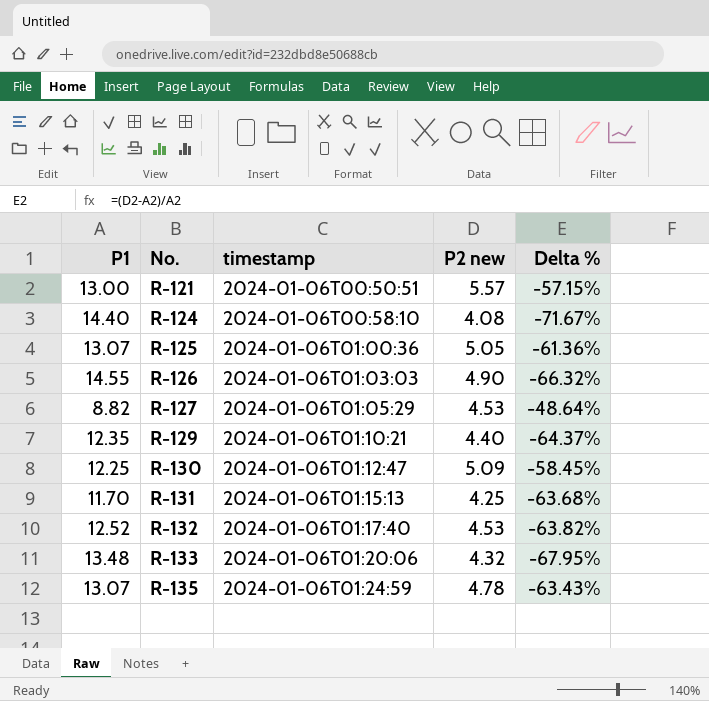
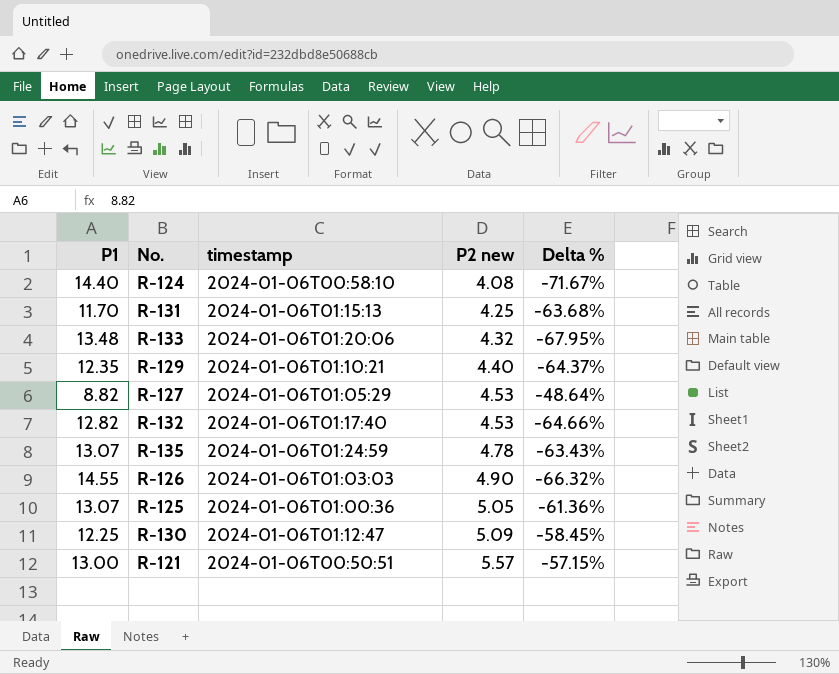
row order: No. ascending -> P2 new ascending
R-132 | P1: 12.52 -> 12.82
R-132 | Delta %: -63.82% -> -64.66%

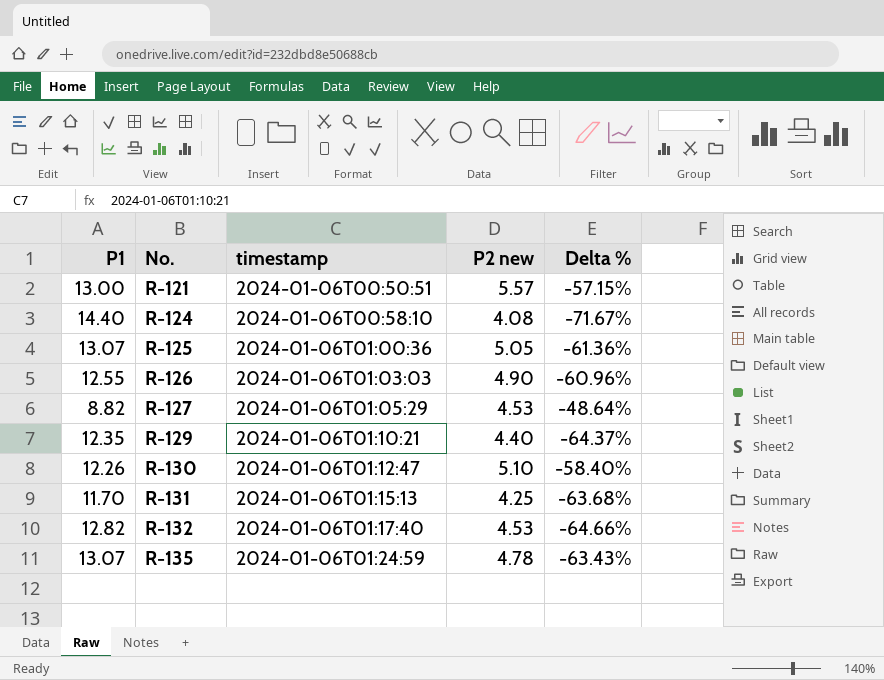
row order: P2 new ascending -> No. ascending
row R-133: 13.48 | 2024-01-06T01:20:06 | 4.32 | -67.95% -> none
R-126 | P1: 14.55 -> 12.55
R-126 | Delta %: -66.32% -> -60.96%
R-130 | P1: 12.25 -> 12.26
R-130 | P2 new: 5.09 -> 5.10
R-130 | Delta %: -58.45% -> -58.40%

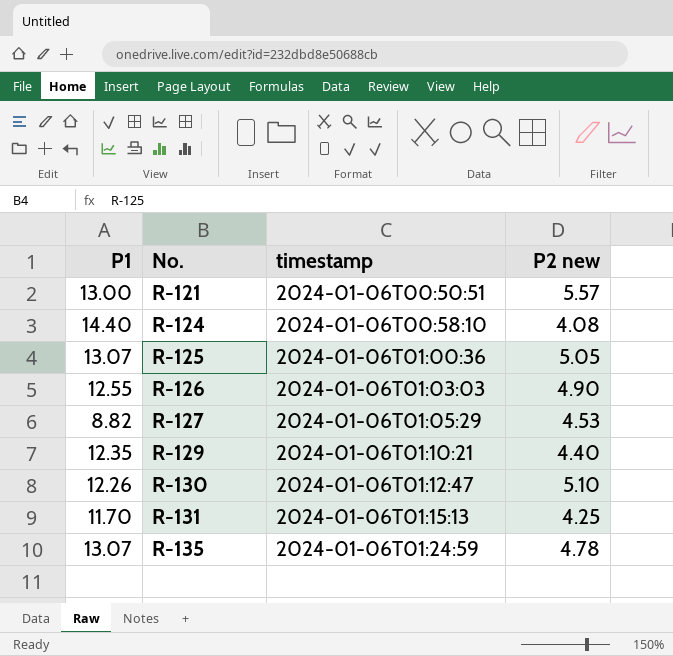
column Delta % | formula: ([P2 new] - [P1]) / [P1] -> none
row R-132: 12.82 | 2024-01-06T01:17:40 | 4.53 | -64.66% -> none

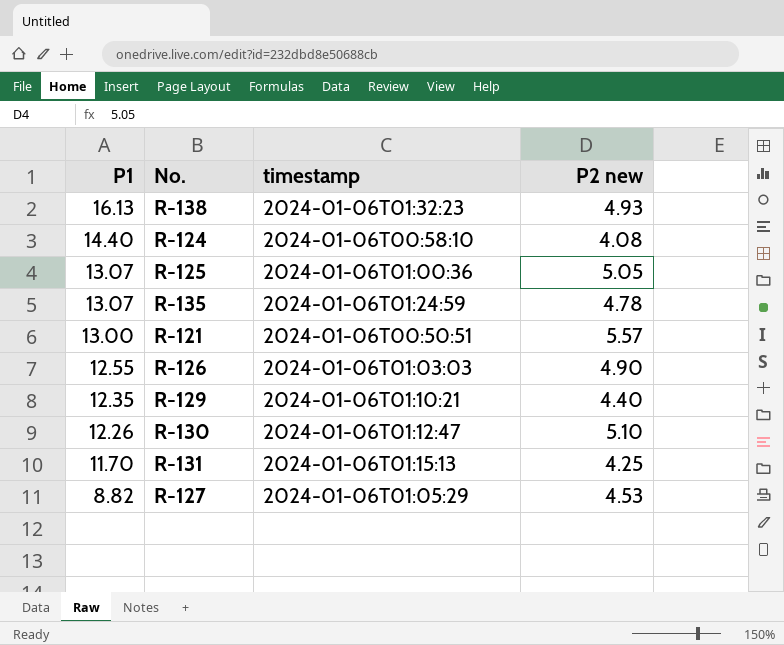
row order: No. ascending -> P1 descending
row R-138: none -> 16.13 | 2024-01-06T01:32:23 | 4.93

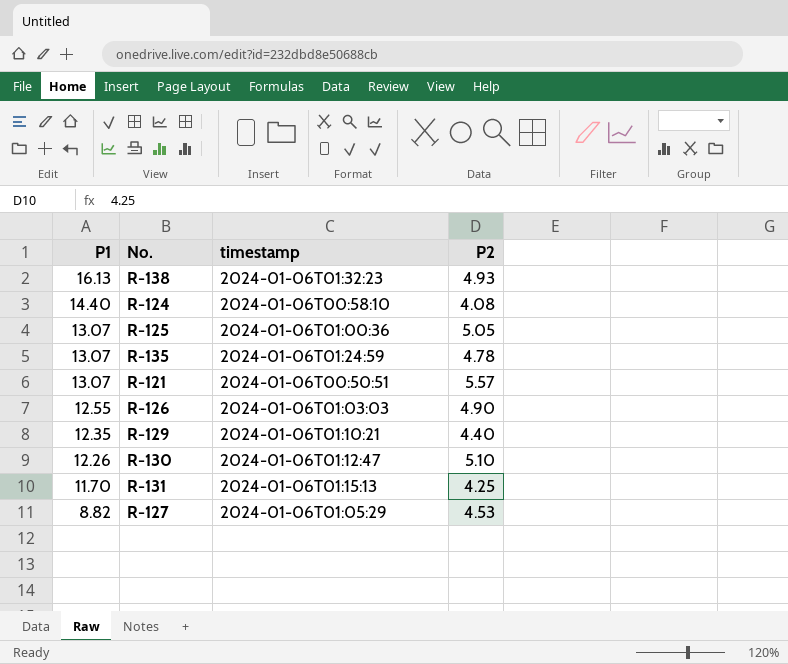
column name: P2 new -> P2
R-121 | P1: 13.00 -> 13.07

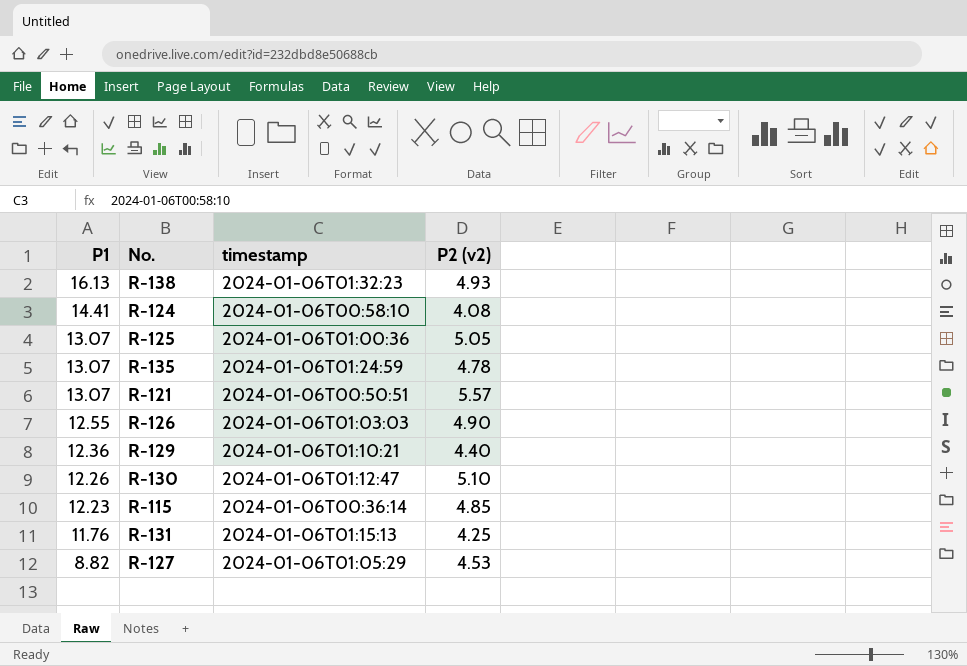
column name: P2 -> P2 (v2)
R-124 | P1: 14.40 -> 14.41
R-129 | P1: 12.35 -> 12.36
row R-115: none -> 12.23 | 2024-01-06T00:36:14 | 4.85
R-131 | P1: 11.70 -> 11.76

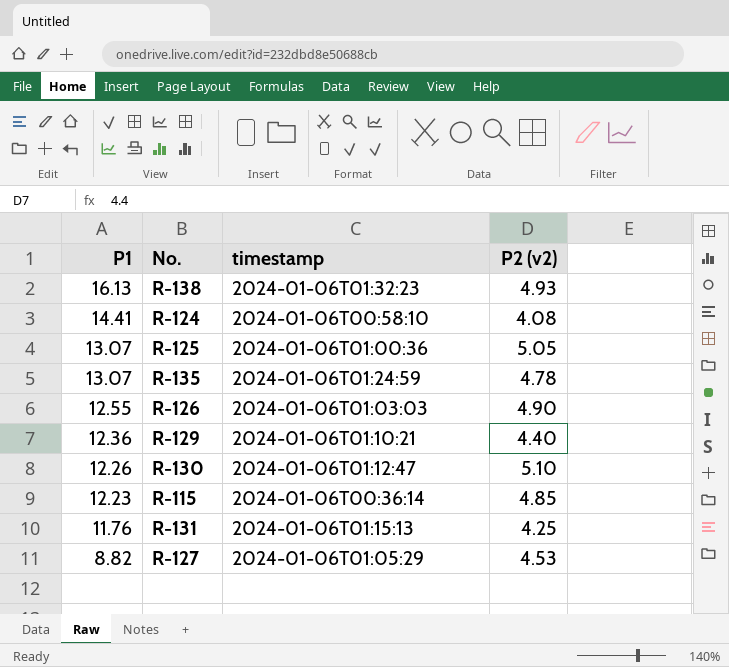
row R-121: 13.07 | 2024-01-06T00:50:51 | 5.57 -> none

